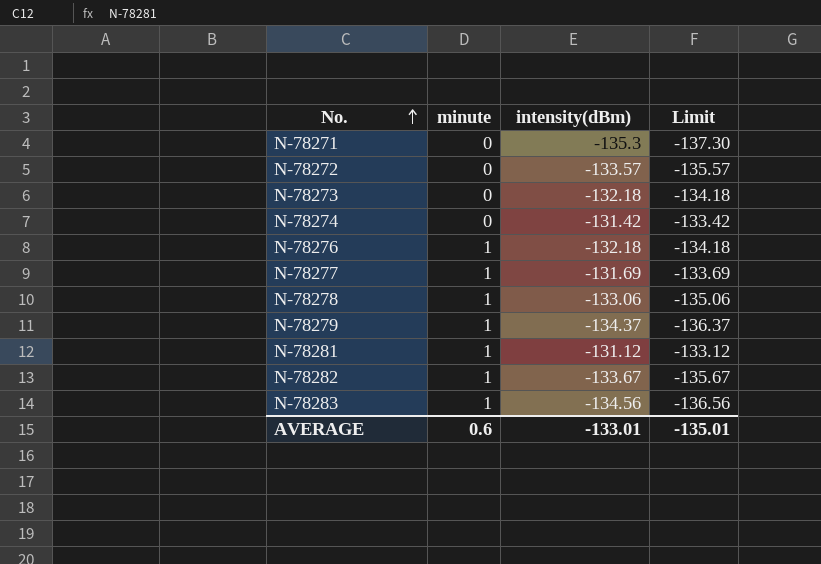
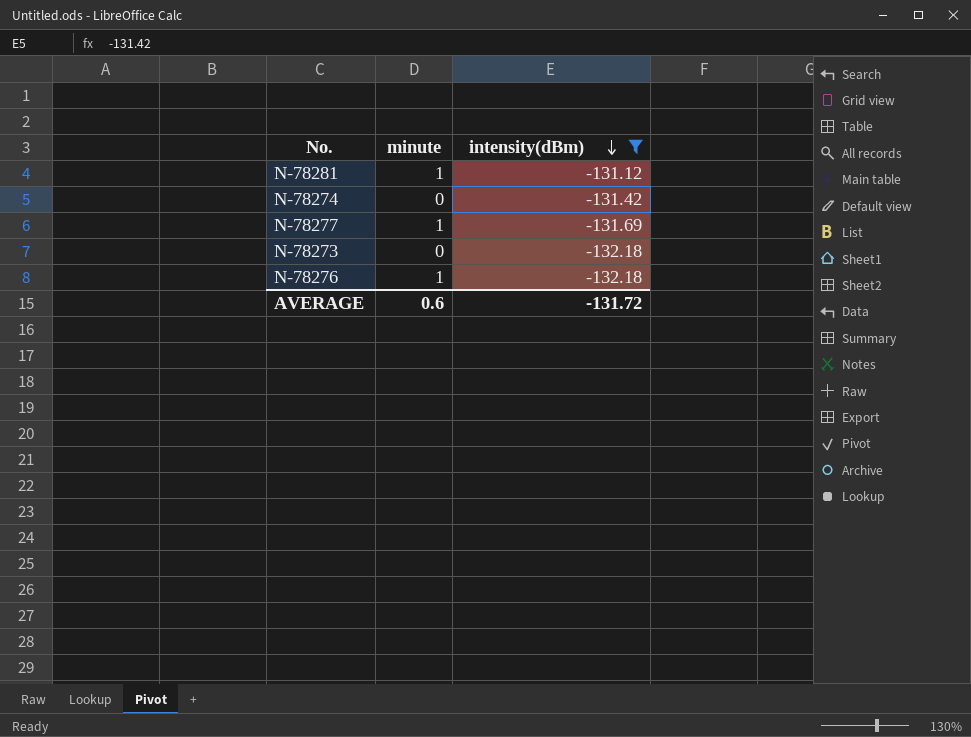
filter: none -> intensity(dBm) >= -132.18
row order: No. ascending -> intensity(dBm) descending
column Limit | formula: [intensity(dBm)] - 2 -> none
AVERAGE | intensity(dBm): -133.01 -> -131.72

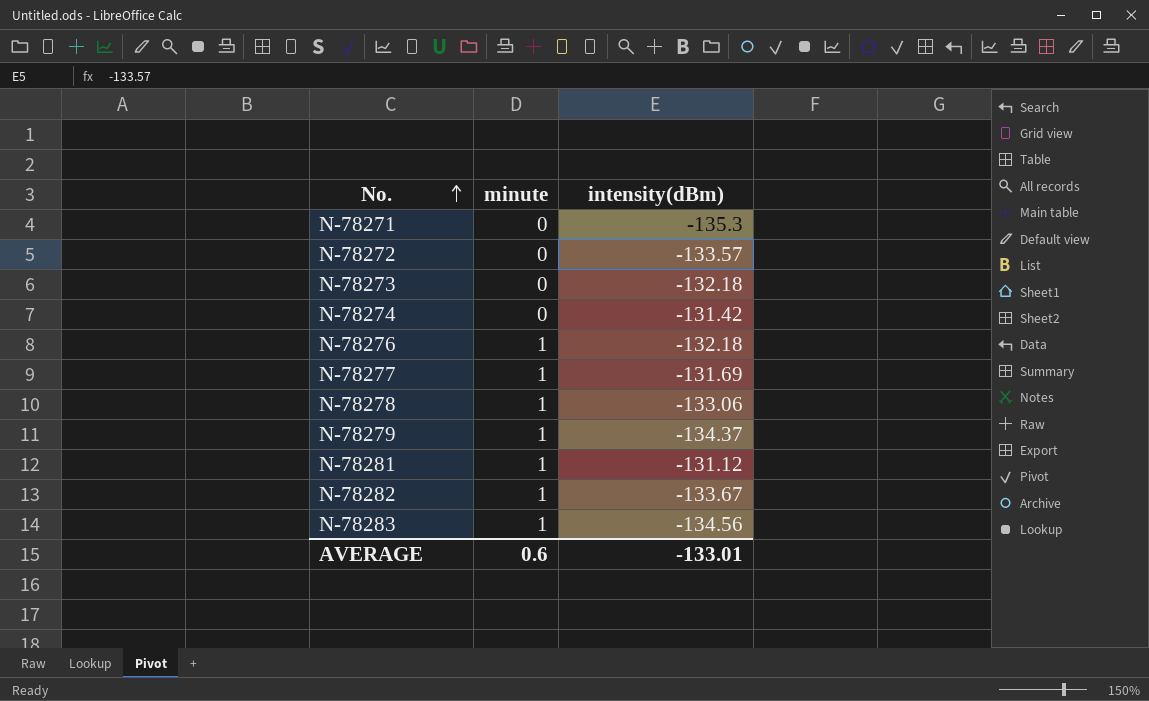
filter: intensity(dBm) >= -132.18 -> none
row order: intensity(dBm) descending -> No. ascending
AVERAGE | intensity(dBm): -131.72 -> -133.01

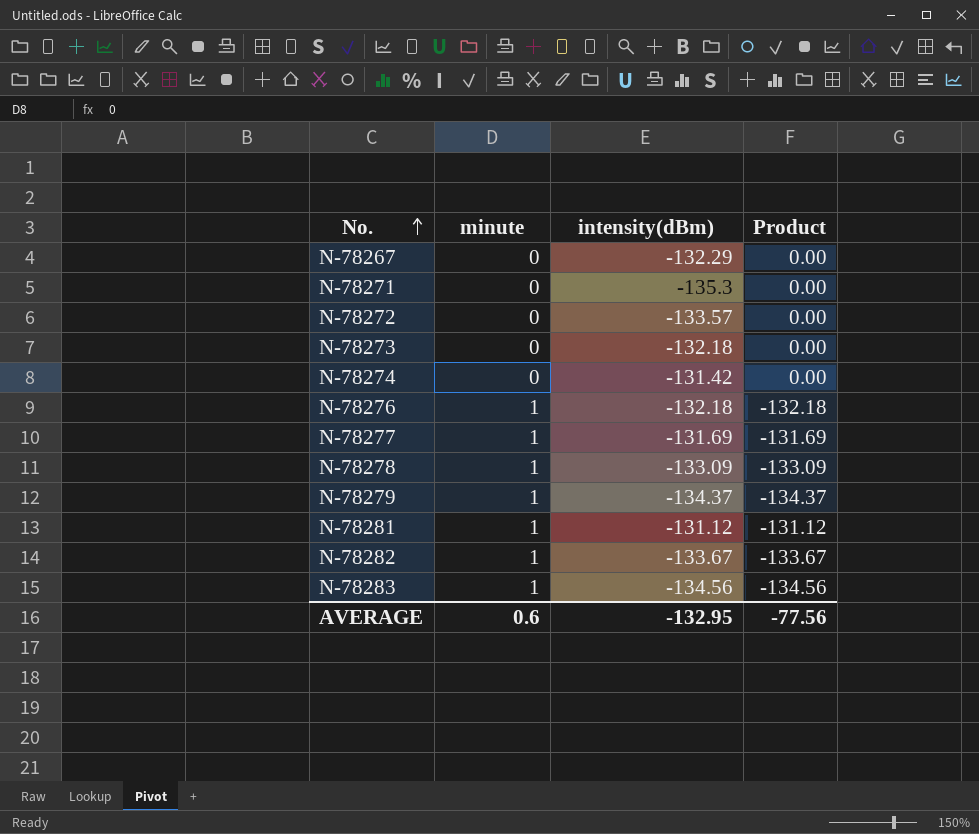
column Product | formula: none -> [minute] * [intensity(dBm)]
row N-78267: none -> 0 | -132.29 | 0.00
N-78278 | intensity(dBm): -133.06 -> -133.09
AVERAGE | intensity(dBm): -133.01 -> -132.95

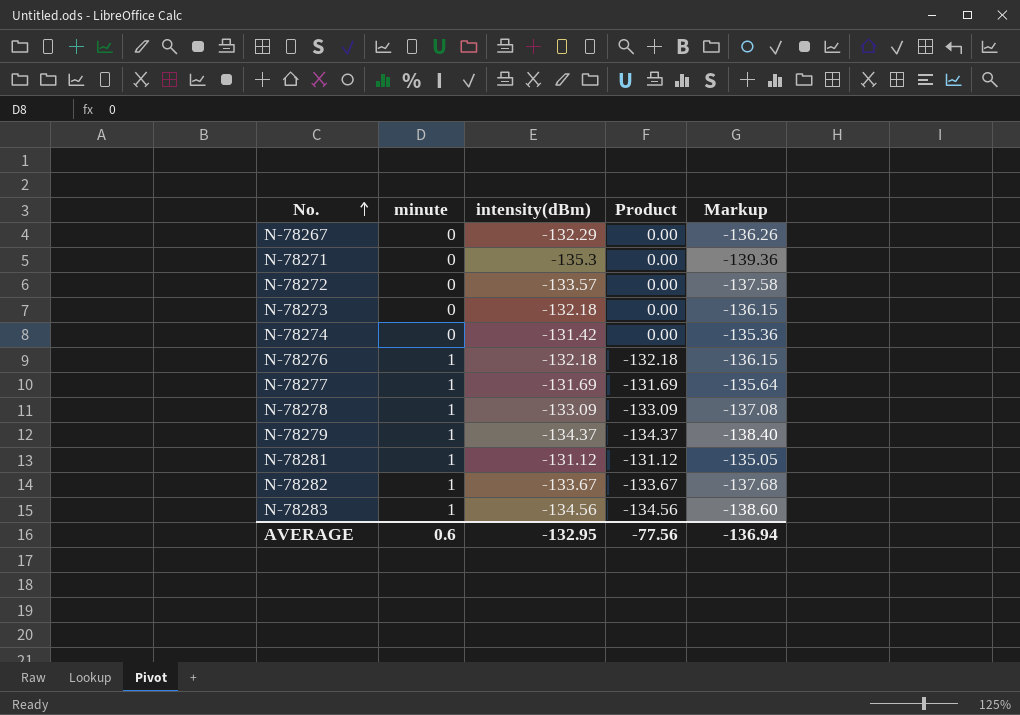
column Markup | formula: none -> [intensity(dBm)] * 1.03

